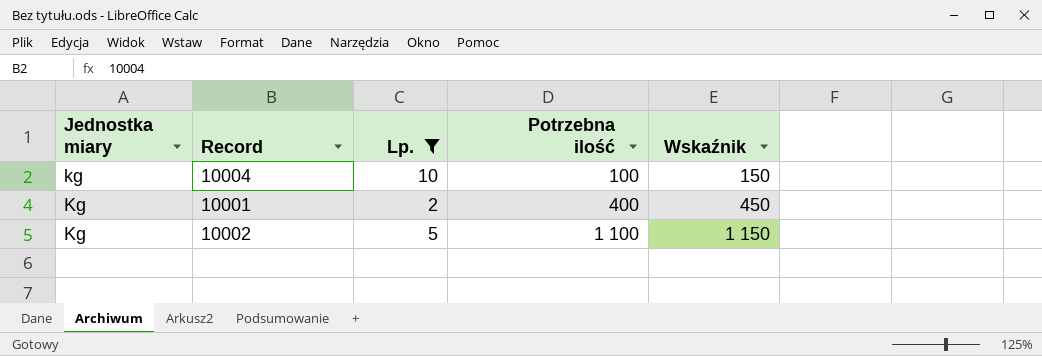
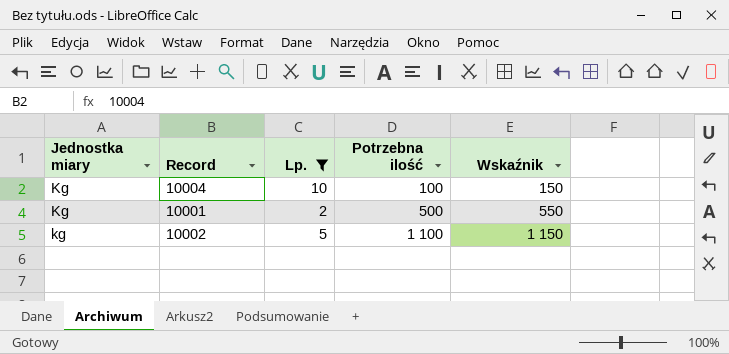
10004 | Jednostka miary: kg -> Kg
10001 | Potrzebna ilość: 400 -> 500
10001 | Wskaźnik: 450 -> 550
10002 | Jednostka miary: Kg -> kg

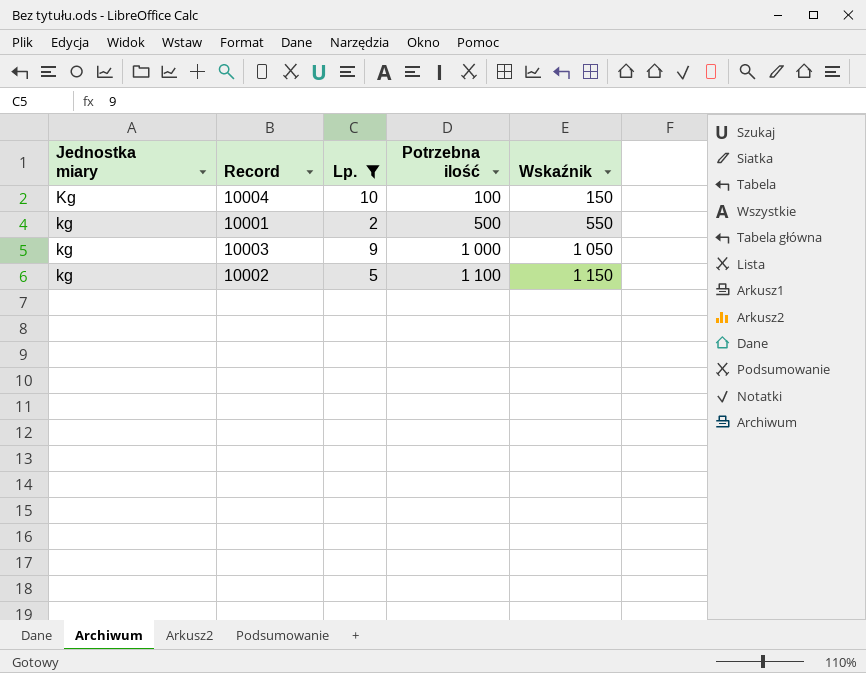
10001 | Jednostka miary: Kg -> kg
row 10003: none -> kg | 9 | 1 000 | 1 050

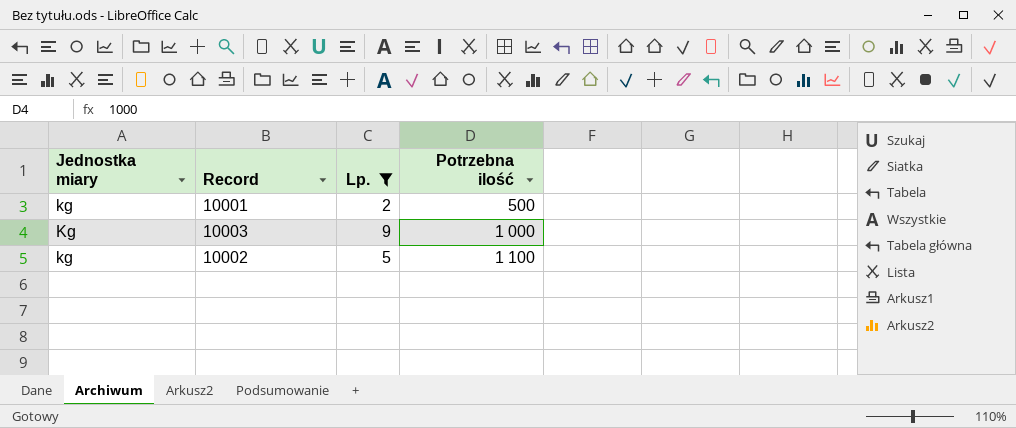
column Wskaźnik | formula: [Potrzebna ilość] + 50 -> none
row 10004: Kg | 10 | 100 | 150 -> none
10003 | Jednostka miary: kg -> Kg

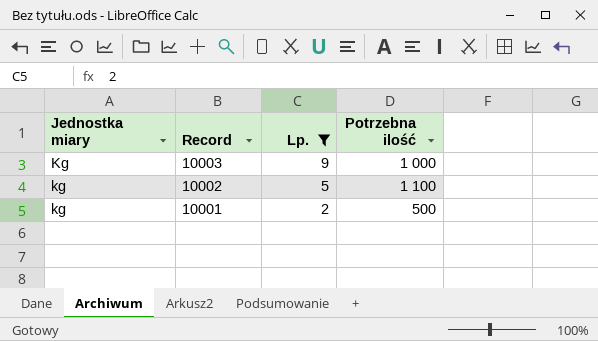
row order: Potrzebna ilość ascending -> Record descending

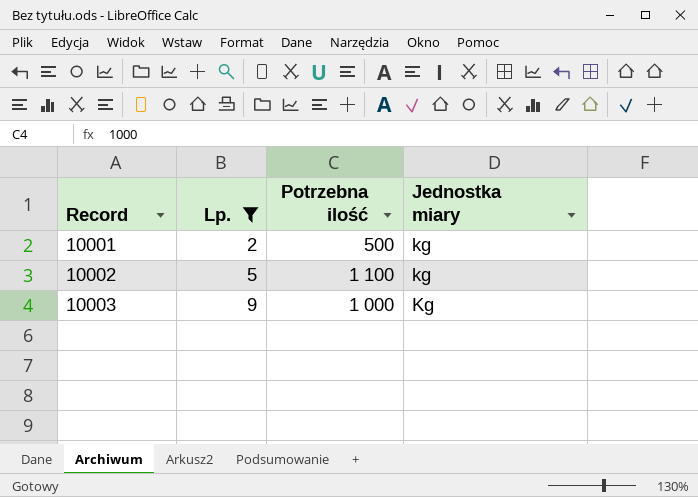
row order: Record descending -> Record ascending
column Jednostka miary | position: 1 -> 4

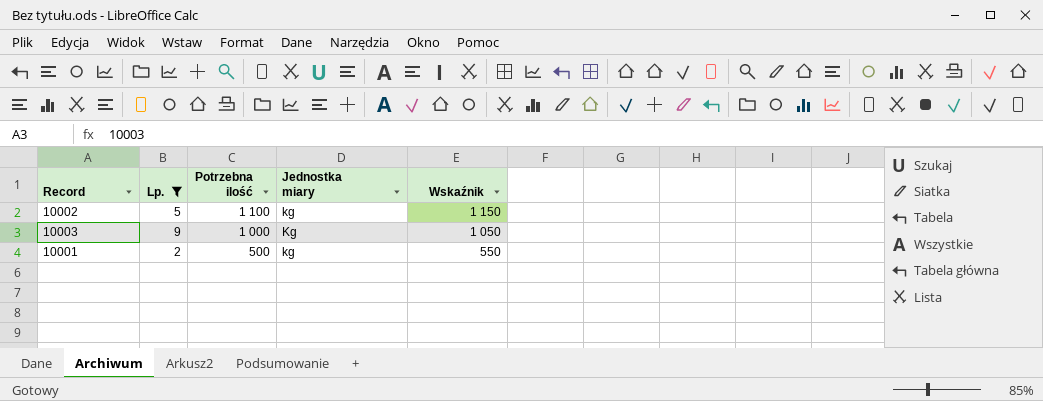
row order: Record ascending -> Potrzebna ilość descending
column Wskaźnik | formula: none -> [Potrzebna ilość] + 50

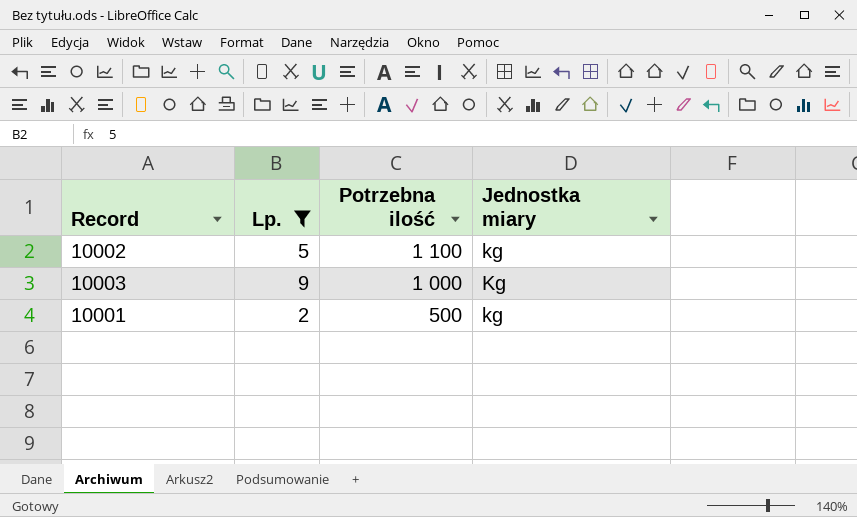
column Wskaźnik | formula: [Potrzebna ilość] + 50 -> none

